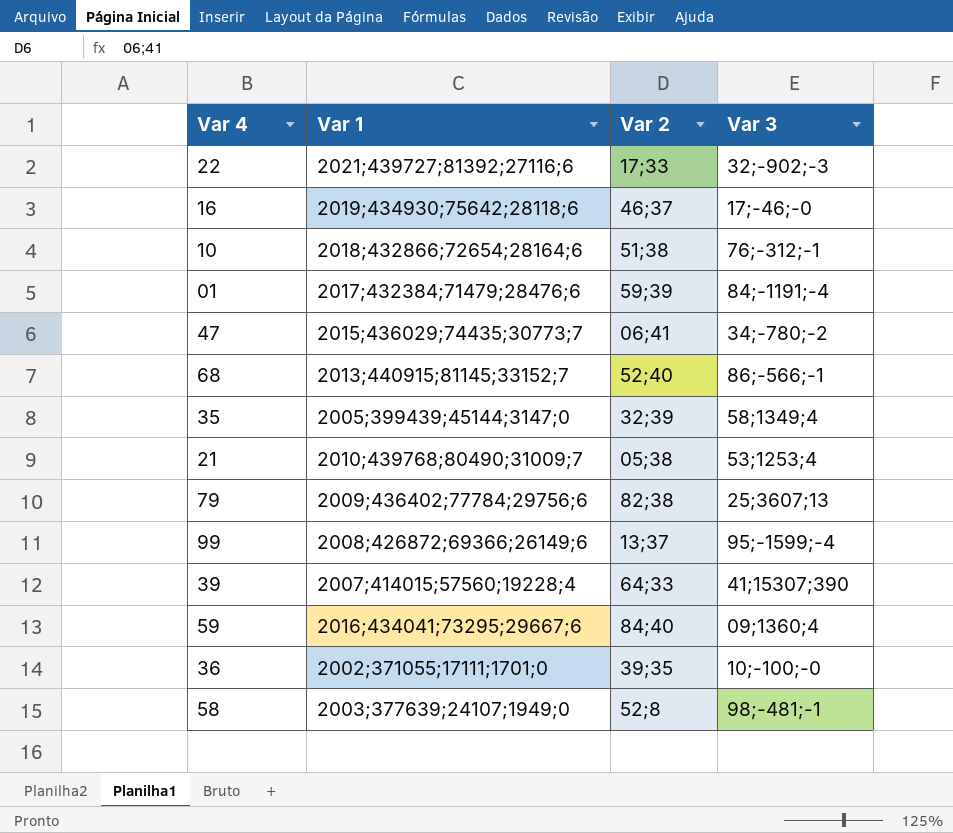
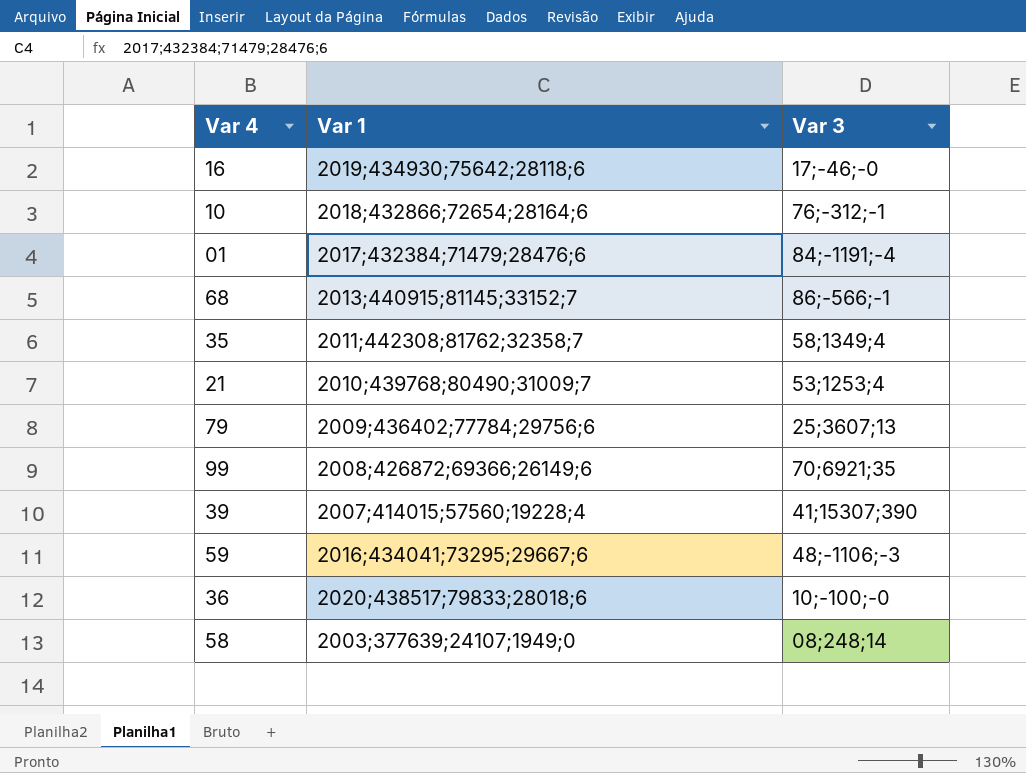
column Var 2 | position: 3 -> none
row 22: 2021;439727;81392;27116;6 | 17;33 | 32;-902;-3 -> none
row 47: 2015;436029;74435;30773;7 | 06;41 | 34;-780;-2 -> none
35 | Var 1: 2005;399439;45144;3147;0 -> 2011;442308;81762;32358;7
99 | Var 3: 95;-1599;-4 -> 70;6921;35
59 | Var 3: 09;1360;4 -> 48;-1106;-3
36 | Var 1: 2002;371055;17111;1701;0 -> 2020;438517;79833;28018;6
58 | Var 3: 98;-481;-1 -> 08;248;14

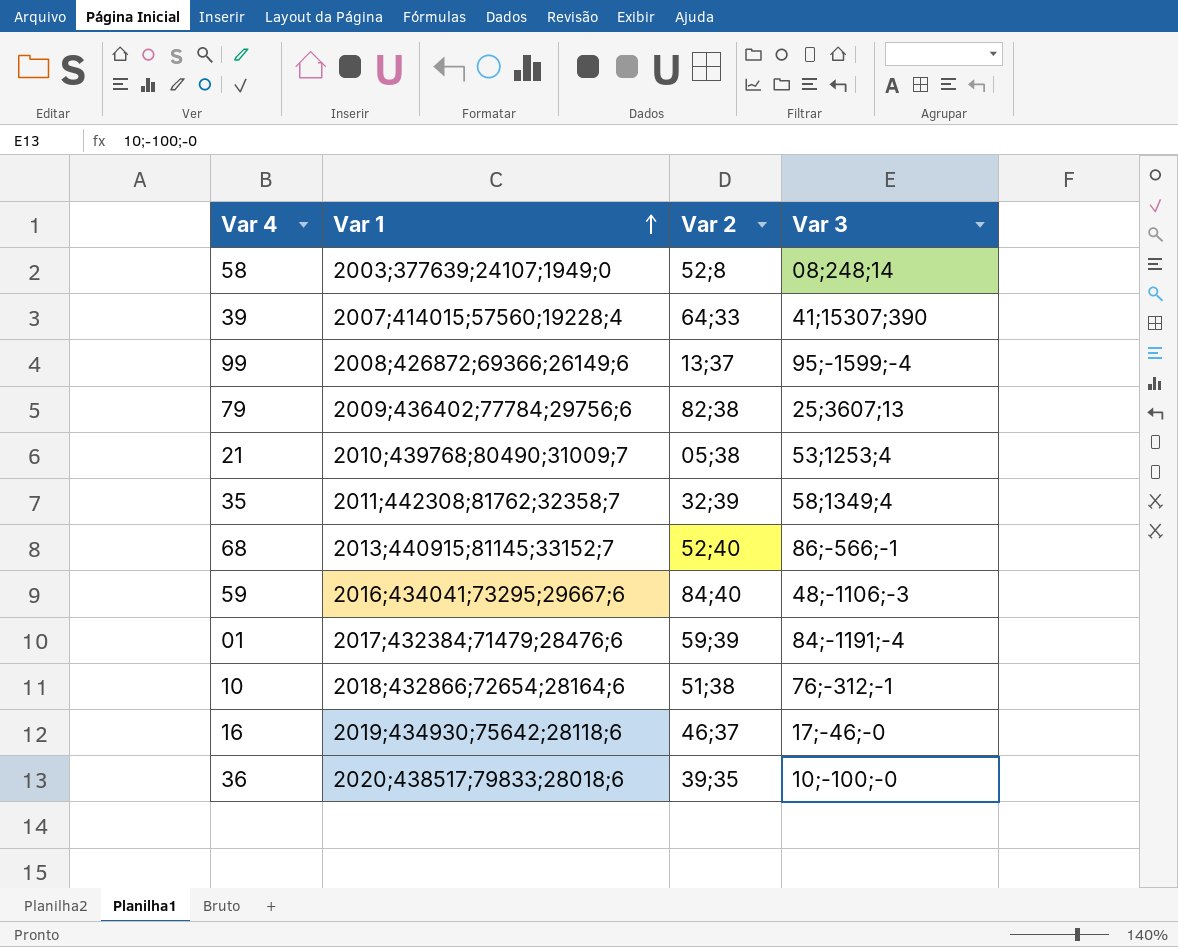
row order: none -> Var 1 ascending
column Var 2 | position: none -> 3
99 | Var 3: 70;6921;35 -> 95;-1599;-4

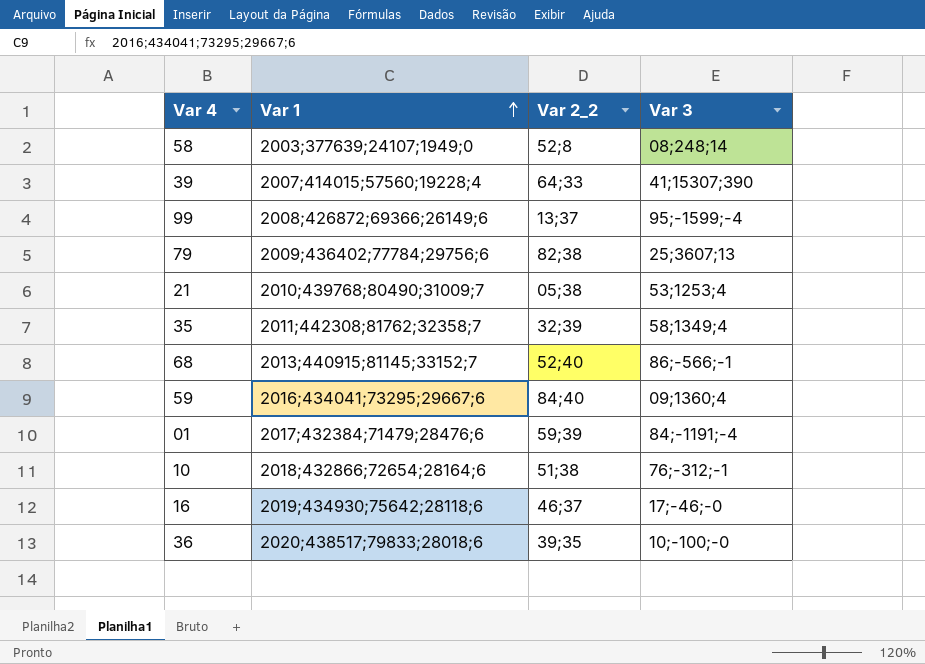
column name: Var 2 -> Var 2_2
59 | Var 3: 48;-1106;-3 -> 09;1360;4

